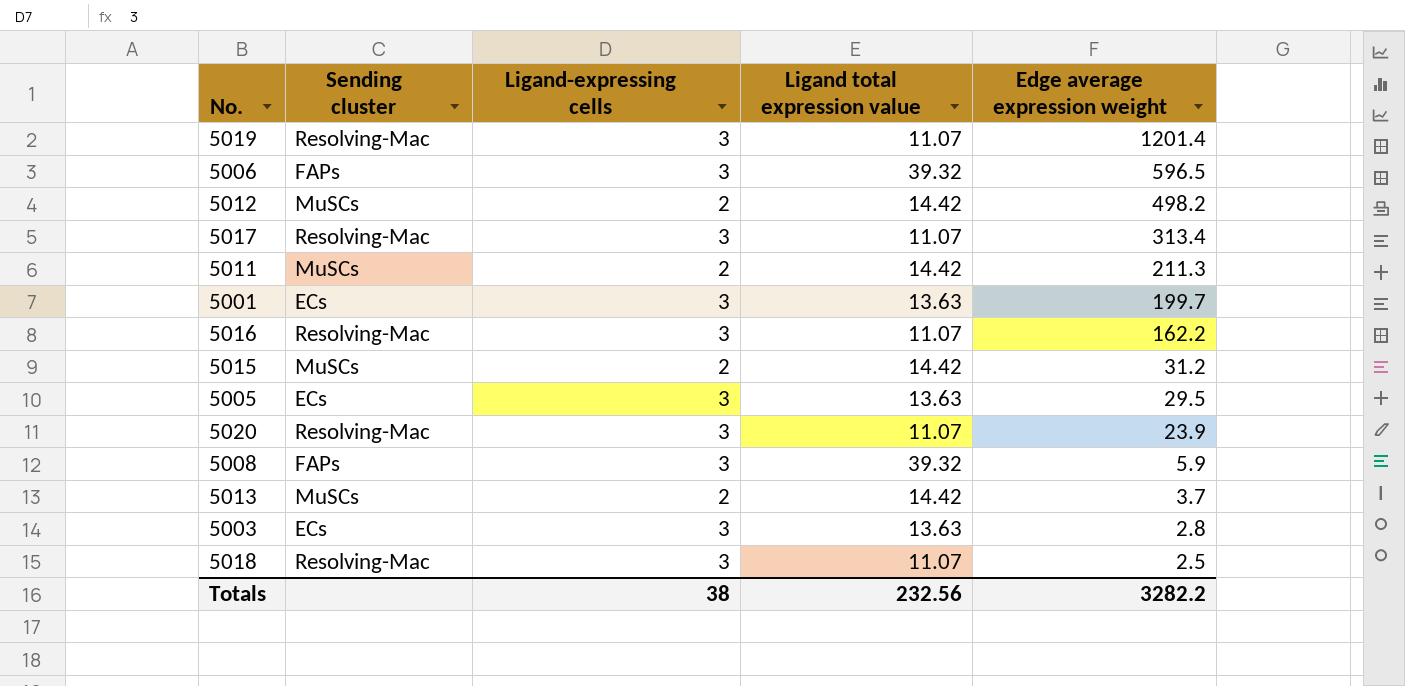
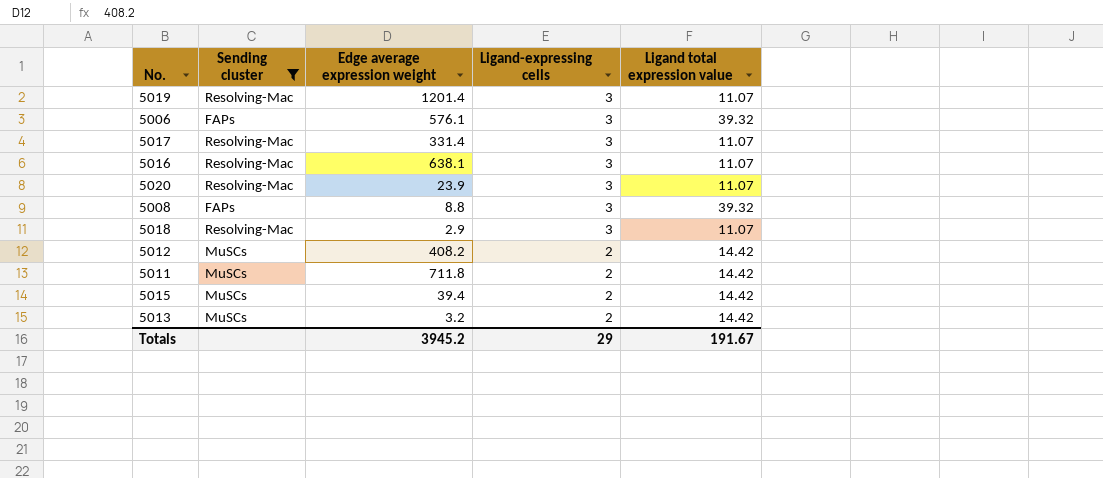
filter: none -> Sending cluster != ECs
row order: Edge average expression weight descending -> Ligand-expressing cells descending
column Edge average expression weight | position: 5 -> 3
5006 | Edge average expression weight: 596.5 -> 576.1
5017 | Edge average expression weight: 313.4 -> 331.4
5016 | Edge average expression weight: 162.2 -> 638.1
5008 | Edge average expression weight: 5.9 -> 8.8
5018 | Edge average expression weight: 2.5 -> 2.9
5012 | Edge average expression weight: 498.2 -> 408.2
5011 | Edge average expression weight: 211.3 -> 711.8
5015 | Edge average expression weight: 31.2 -> 39.4
5013 | Edge average expression weight: 3.7 -> 3.2
Totals | Edge average expression weight: 3282.2 -> 3945.2
Totals | Ligand-expressing cells: 38 -> 29
Totals | Ligand total expression value: 232.56 -> 191.67

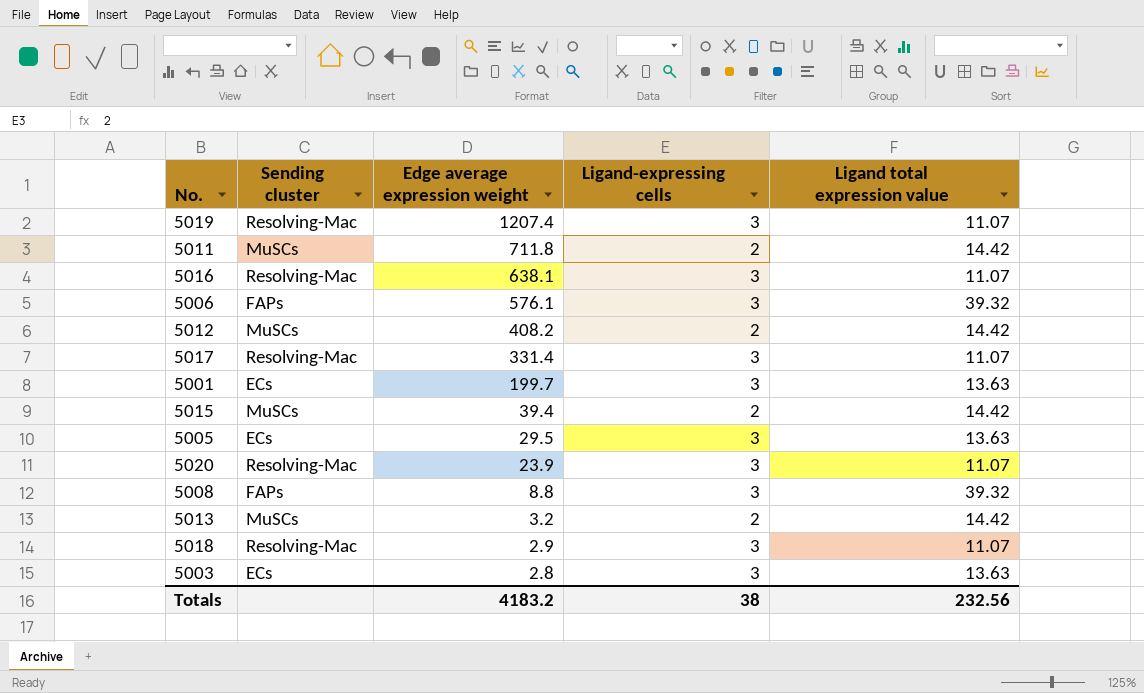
filter: Sending cluster != ECs -> none
row order: Ligand-expressing cells descending -> Edge average expression weight descending
5019 | Edge average expression weight: 1201.4 -> 1207.4
Totals | Edge average expression weight: 3945.2 -> 4183.2
Totals | Ligand-expressing cells: 29 -> 38
Totals | Ligand total expression value: 191.67 -> 232.56

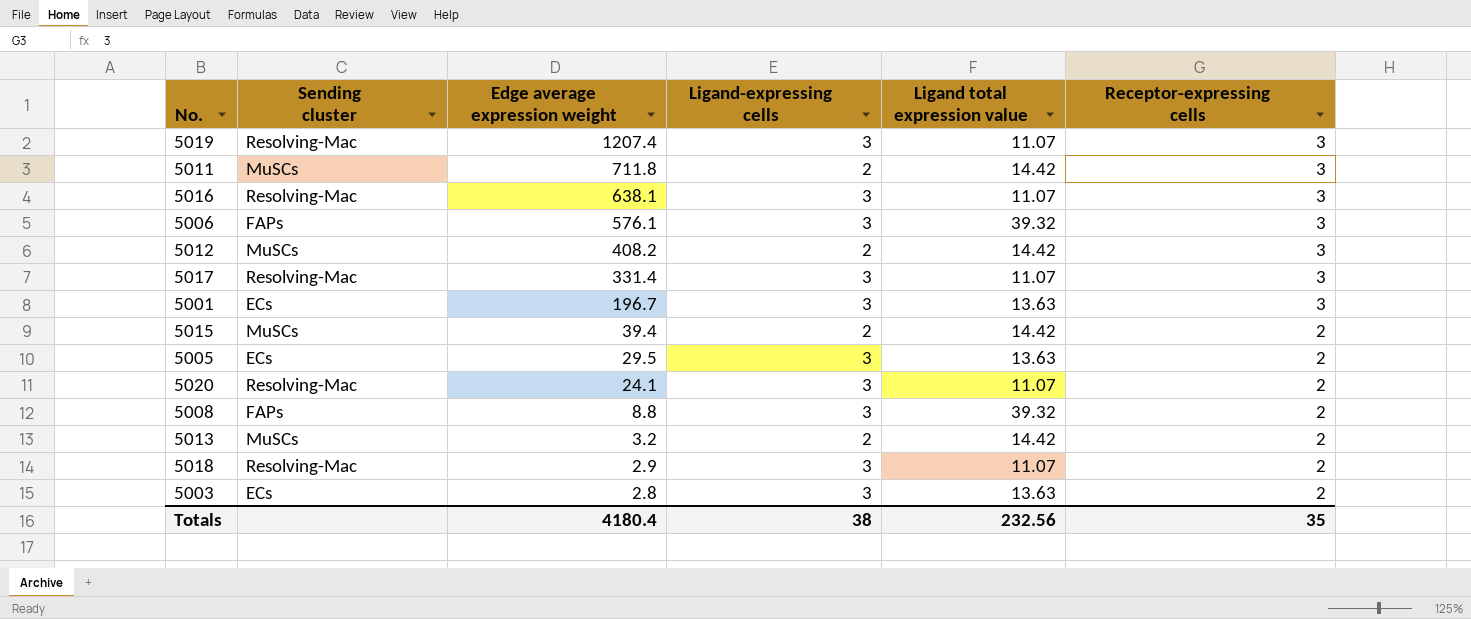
column Receptor-expressing cells | position: none -> 6
5001 | Edge average expression weight: 199.7 -> 196.7
5020 | Edge average expression weight: 23.9 -> 24.1
Totals | Edge average expression weight: 4183.2 -> 4180.4

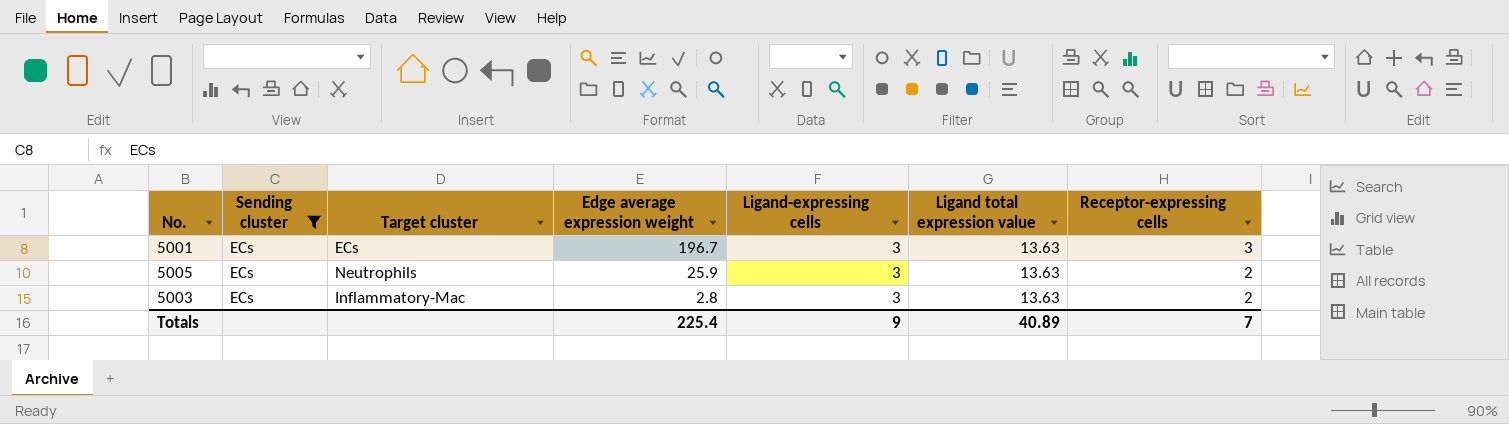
filter: none -> Sending cluster = ECs
column Target cluster | position: none -> 3
5005 | Edge average expression weight: 29.5 -> 25.9
Totals | Edge average expression weight: 4180.4 -> 225.4
Totals | Ligand-expressing cells: 38 -> 9
Totals | Ligand total expression value: 232.56 -> 40.89
Totals | Receptor-expressing cells: 35 -> 7

